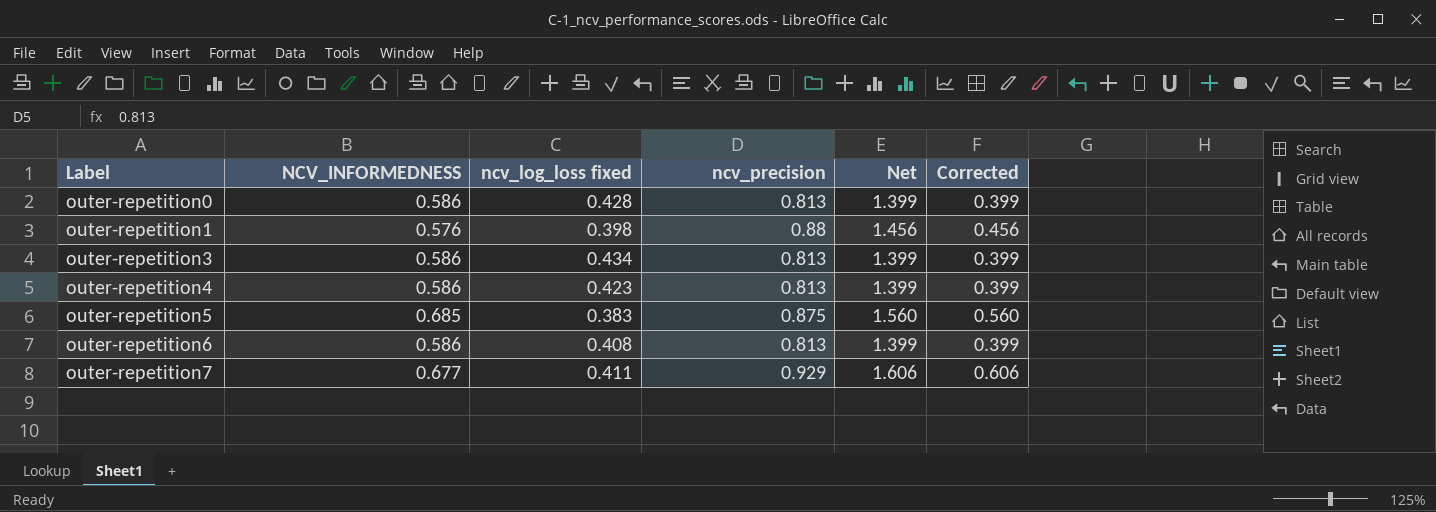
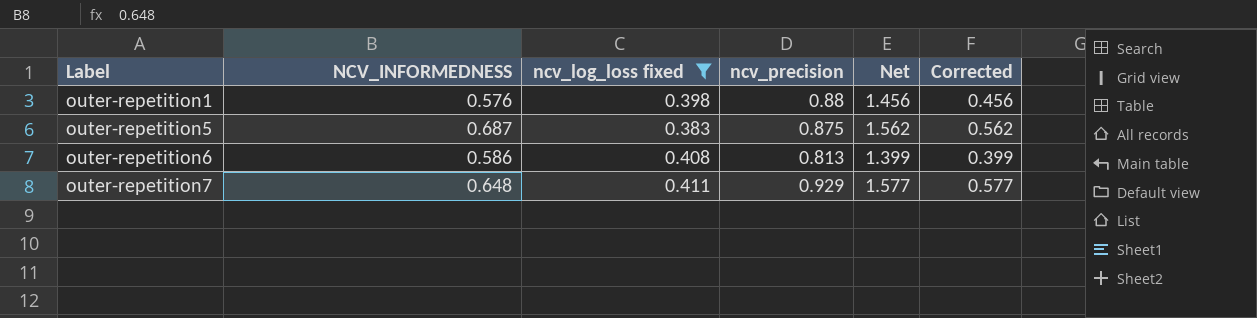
filter: none -> ncv_log_loss fixed <= 0.411
outer-repetition5 | NCV_INFORMEDNESS: 0.685 -> 0.687
outer-repetition5 | Net: 1.560 -> 1.562
outer-repetition5 | Corrected: 0.560 -> 0.562
outer-repetition7 | NCV_INFORMEDNESS: 0.677 -> 0.648
outer-repetition7 | Net: 1.606 -> 1.577
outer-repetition7 | Corrected: 0.606 -> 0.577

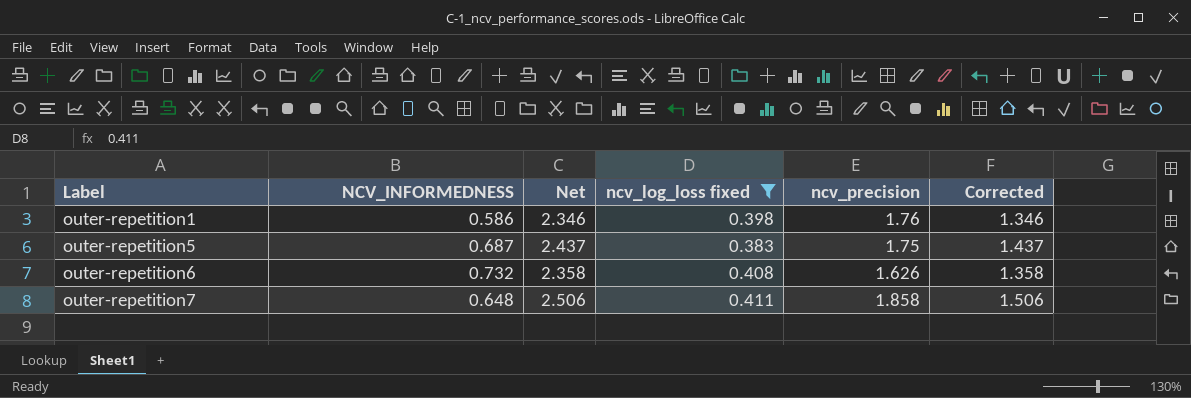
column Net | position: 5 -> 3
outer-repetition1 | NCV_INFORMEDNESS: 0.576 -> 0.586
outer-repetition1 | Net: 1.456 -> 2.346
outer-repetition1 | ncv_precision: 0.88 -> 1.76
outer-repetition1 | Corrected: 0.456 -> 1.346
outer-repetition5 | Net: 1.562 -> 2.437
outer-repetition5 | ncv_precision: 0.875 -> 1.75
outer-repetition5 | Corrected: 0.562 -> 1.437
outer-repetition6 | NCV_INFORMEDNESS: 0.586 -> 0.732
outer-repetition6 | Net: 1.399 -> 2.358
outer-repetition6 | ncv_precision: 0.813 -> 1.626
outer-repetition6 | Corrected: 0.399 -> 1.358
outer-repetition7 | Net: 1.577 -> 2.506
outer-repetition7 | ncv_precision: 0.929 -> 1.858
outer-repetition7 | Corrected: 0.577 -> 1.506

